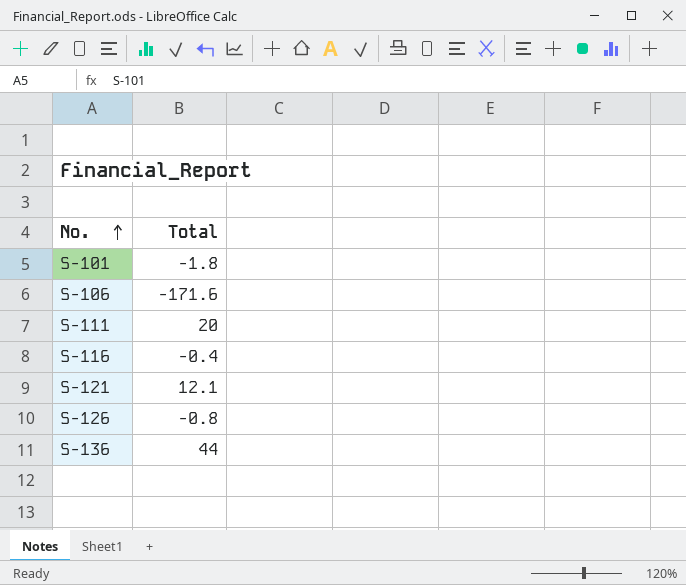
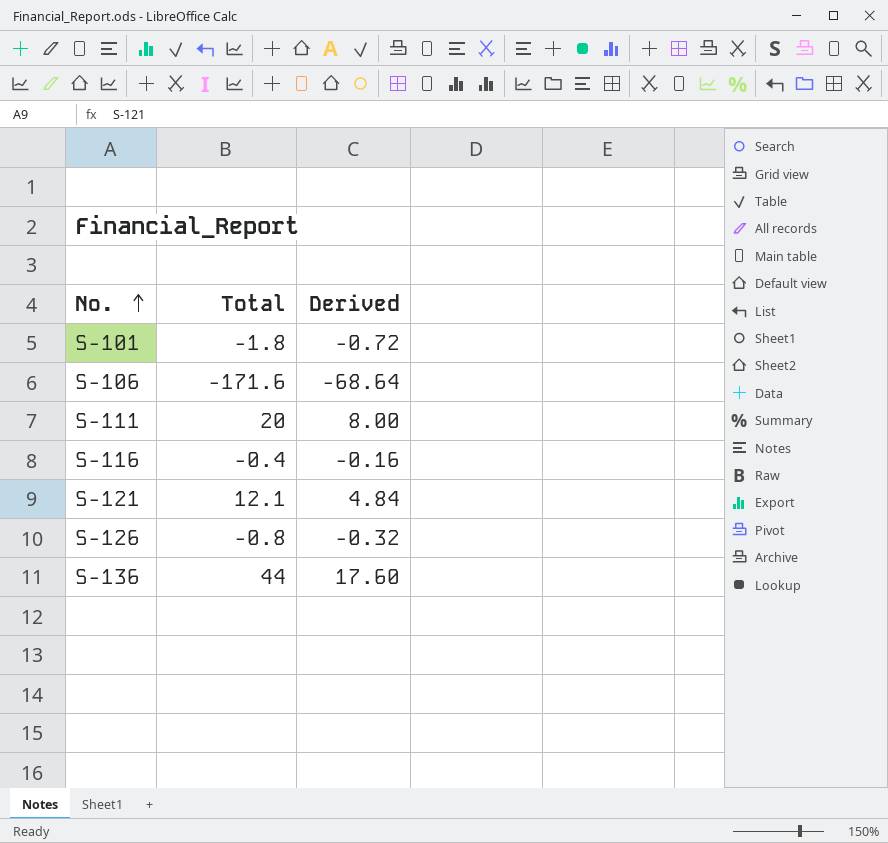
column Derived | formula: none -> [Total] * 0.4

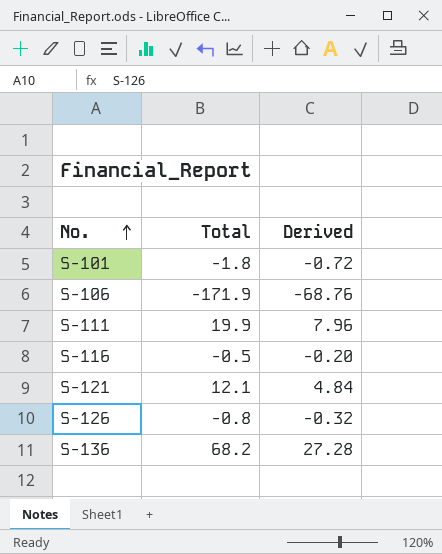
S-106 | Total: -171.6 -> -171.9
S-106 | Derived: -68.64 -> -68.76
S-111 | Total: 20 -> 19.9
S-111 | Derived: 8.00 -> 7.96
S-116 | Total: -0.4 -> -0.5
S-116 | Derived: -0.16 -> -0.20
S-136 | Total: 44 -> 68.2
S-136 | Derived: 17.60 -> 27.28

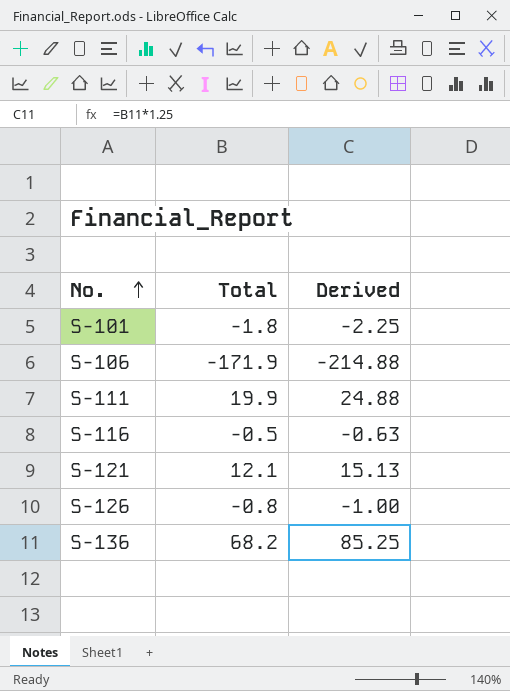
column Derived | formula: [Total] * 0.4 -> [Total] * 1.25

